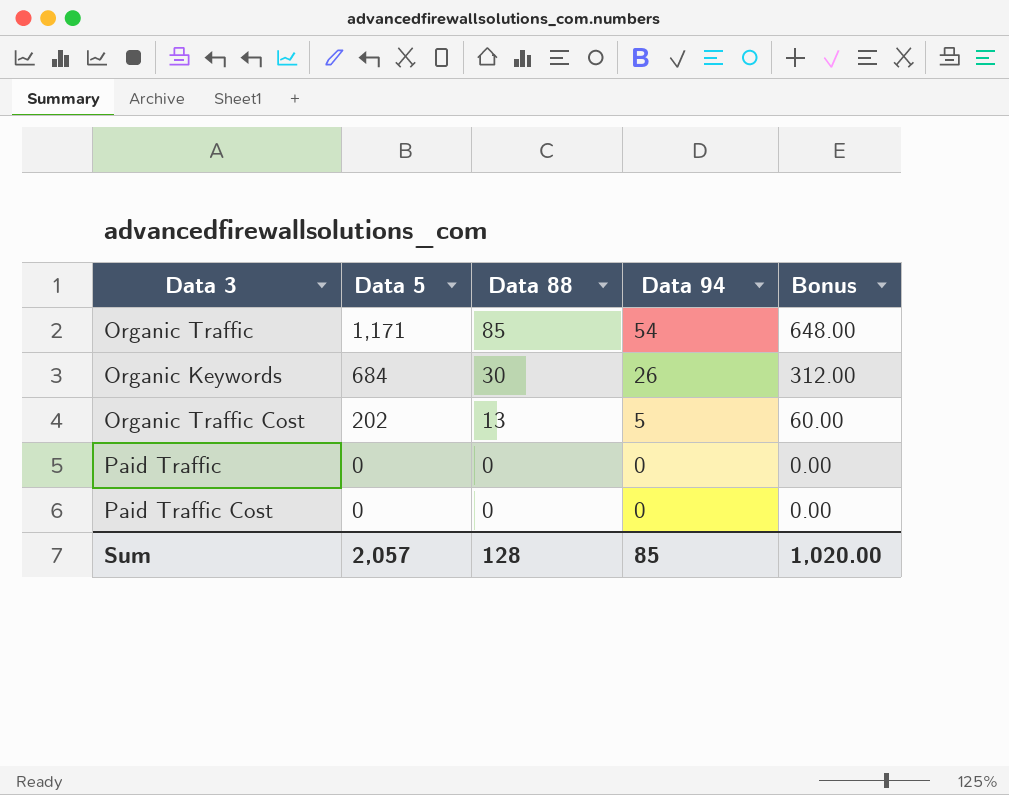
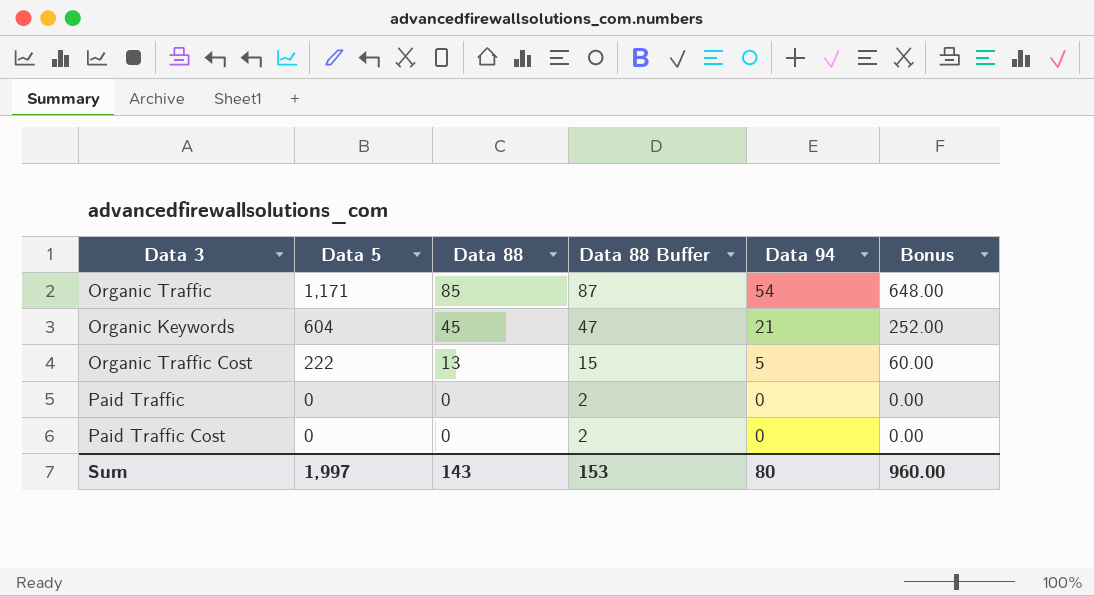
column Data 88 Buffer | formula: none -> [Data 88] + 2
Organic Keywords | Data 5: 684 -> 604
Organic Keywords | Data 88: 30 -> 45
Organic Keywords | Data 94: 26 -> 21
Organic Keywords | Bonus: 312.00 -> 252.00
Organic Traffic Cost | Data 5: 202 -> 222
Sum | Data 5: 2,057 -> 1,997
Sum | Data 88: 128 -> 143
Sum | Data 94: 85 -> 80
Sum | Bonus: 1,020.00 -> 960.00

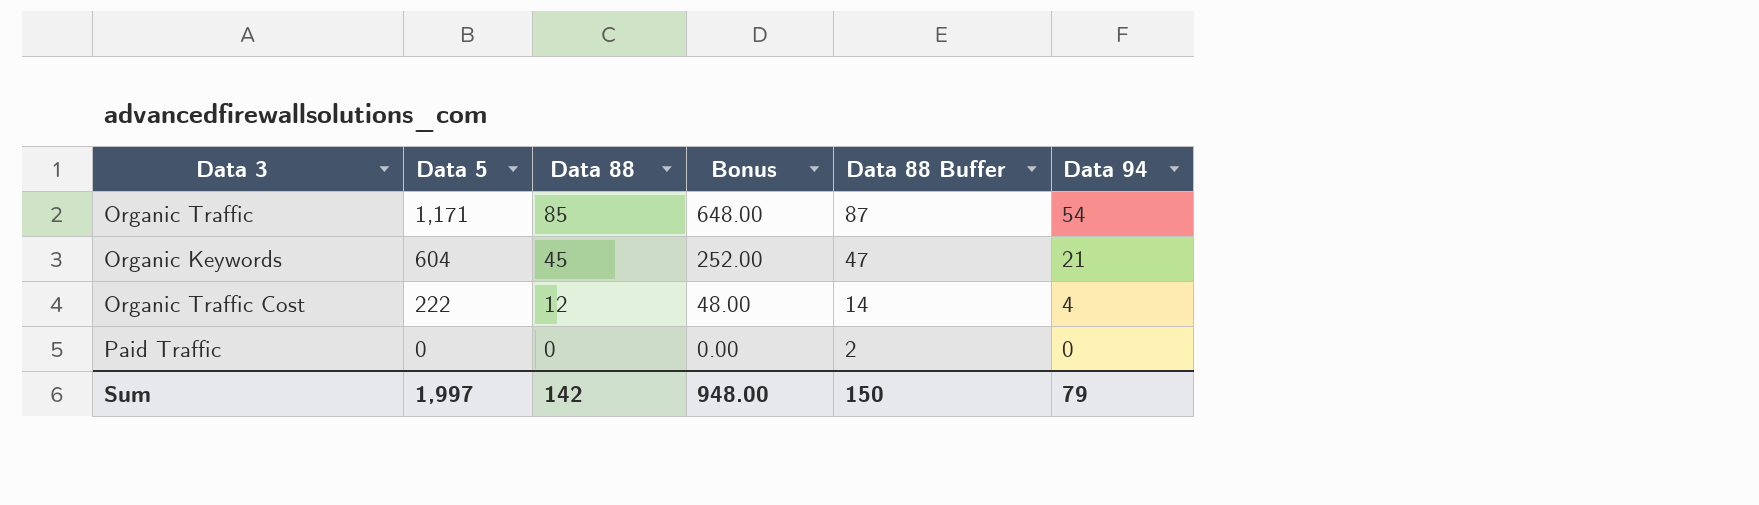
column Bonus | position: 6 -> 4
row Paid Traffic Cost: 0 | 0 | 2 | 0 | 0.00 -> none
Organic Traffic Cost | Data 88: 13 -> 12
Organic Traffic Cost | Bonus: 60.00 -> 48.00
Organic Traffic Cost | Data 88 Buffer: 15 -> 14
Organic Traffic Cost | Data 94: 5 -> 4
Sum | Data 88: 143 -> 142
Sum | Bonus: 960.00 -> 948.00
Sum | Data 88 Buffer: 153 -> 150
Sum | Data 94: 80 -> 79

